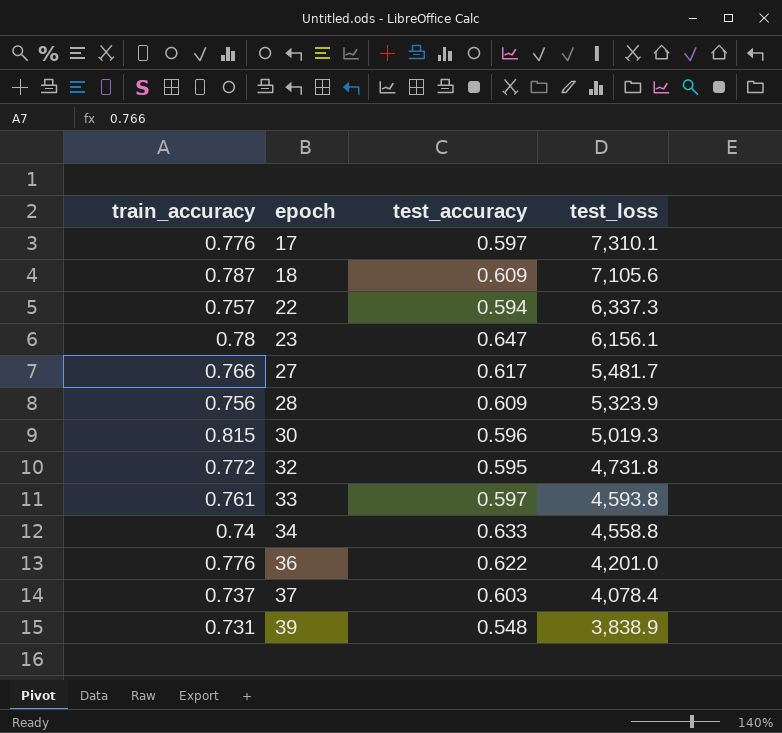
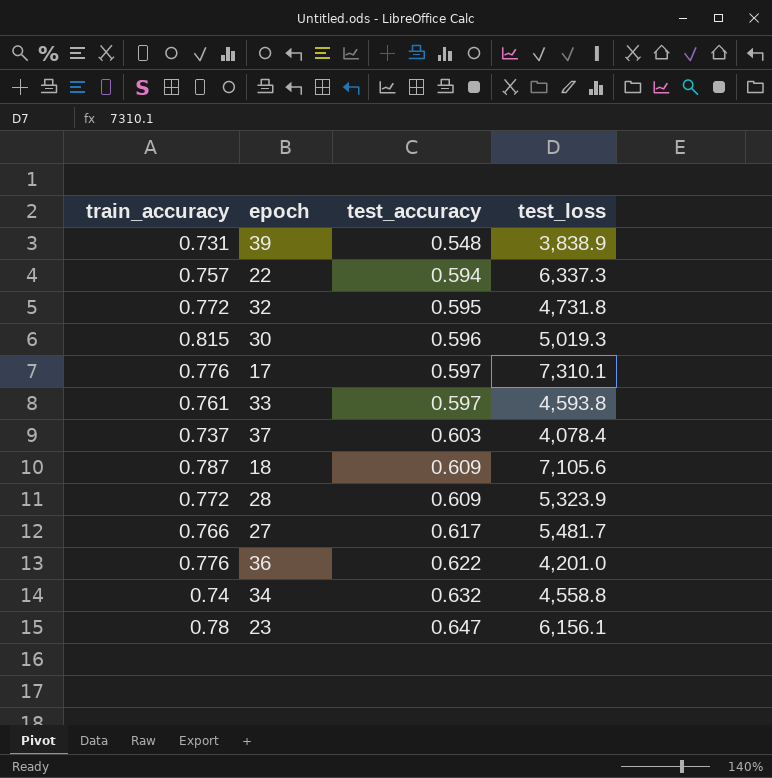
row order: epoch ascending -> test_accuracy ascending
28 | train_accuracy: 0.756 -> 0.772
34 | test_accuracy: 0.633 -> 0.632

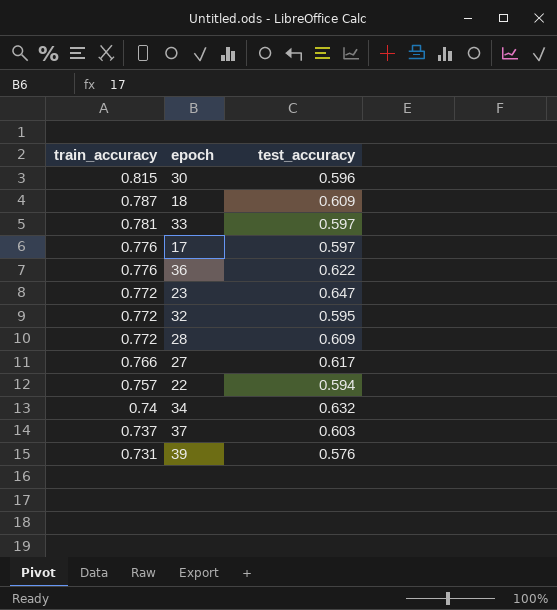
row order: test_accuracy ascending -> train_accuracy descending
column test_loss | position: 4 -> none
33 | train_accuracy: 0.761 -> 0.781
23 | train_accuracy: 0.78 -> 0.772
39 | test_accuracy: 0.548 -> 0.576

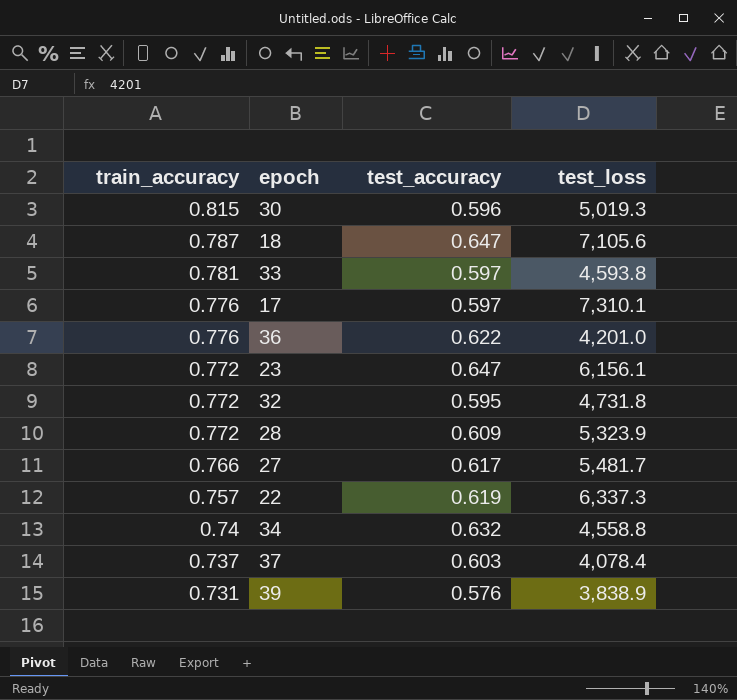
column test_loss | position: none -> 4
18 | test_accuracy: 0.609 -> 0.647
22 | test_accuracy: 0.594 -> 0.619

